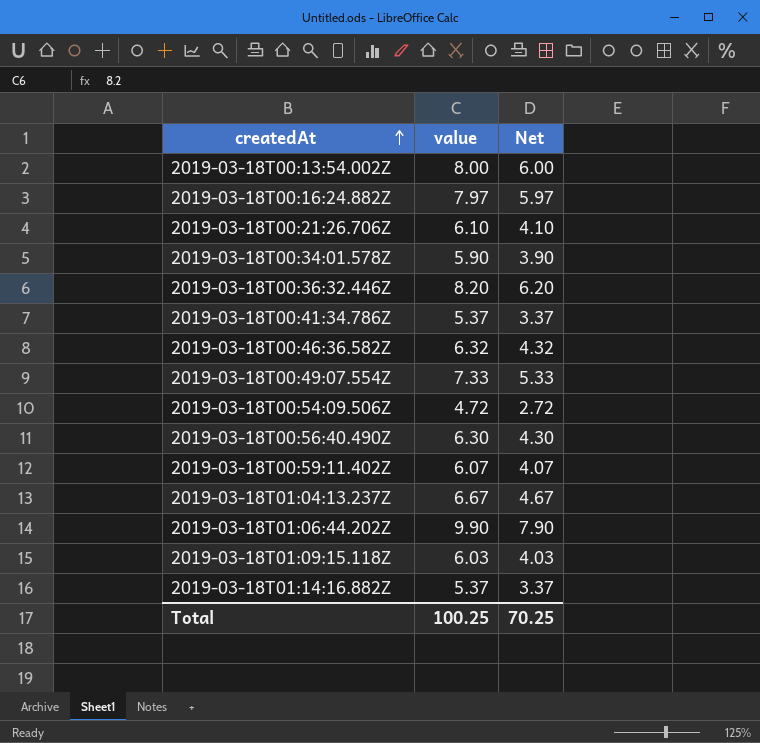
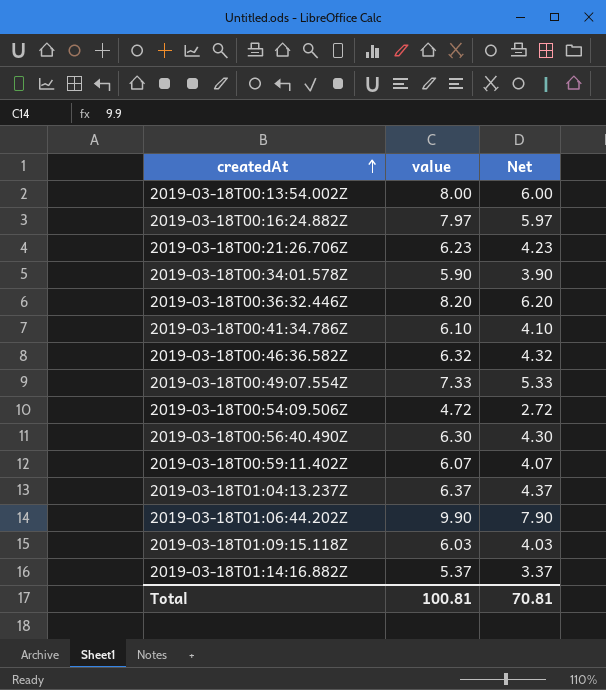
2019-03-18T00:21:26.706Z | value: 6.10 -> 6.23
2019-03-18T00:21:26.706Z | Net: 4.10 -> 4.23
2019-03-18T00:41:34.786Z | value: 5.37 -> 6.10
2019-03-18T00:41:34.786Z | Net: 3.37 -> 4.10
2019-03-18T01:04:13.237Z | value: 6.67 -> 6.37
2019-03-18T01:04:13.237Z | Net: 4.67 -> 4.37
Total | value: 100.25 -> 100.81
Total | Net: 70.25 -> 70.81

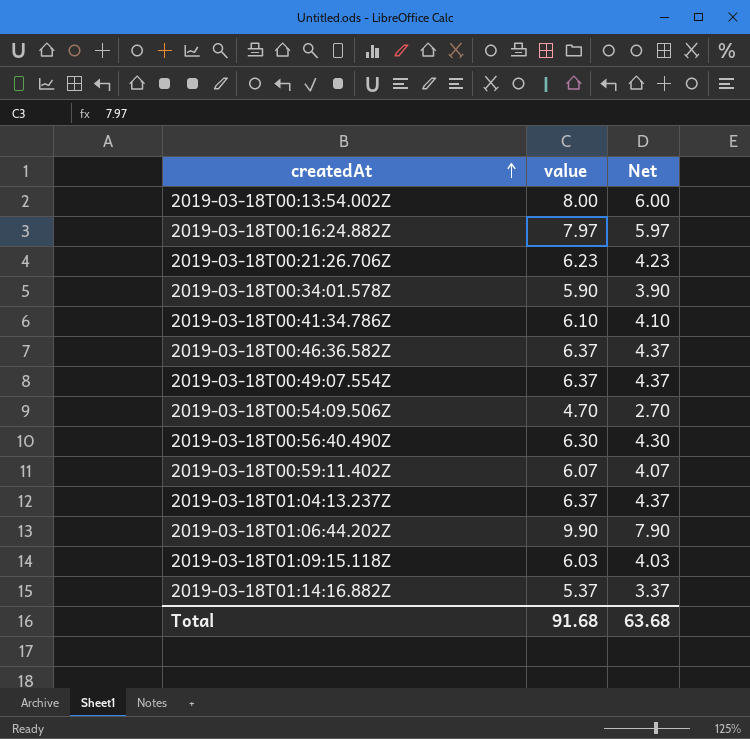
row 2019-03-18T00:36:32.446Z: 8.20 | 6.20 -> none
2019-03-18T00:46:36.582Z | value: 6.32 -> 6.37
2019-03-18T00:46:36.582Z | Net: 4.32 -> 4.37
2019-03-18T00:49:07.554Z | value: 7.33 -> 6.37
2019-03-18T00:49:07.554Z | Net: 5.33 -> 4.37
2019-03-18T00:54:09.506Z | value: 4.72 -> 4.70
2019-03-18T00:54:09.506Z | Net: 2.72 -> 2.70
Total | value: 100.81 -> 91.68
Total | Net: 70.81 -> 63.68

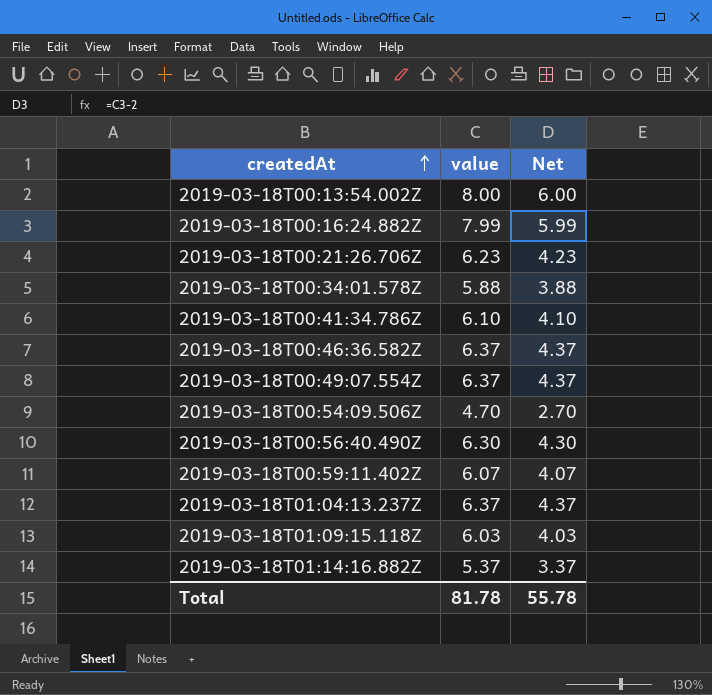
row 2019-03-18T01:06:44.202Z: 9.90 | 7.90 -> none
2019-03-18T00:16:24.882Z | value: 7.97 -> 7.99
2019-03-18T00:16:24.882Z | Net: 5.97 -> 5.99
2019-03-18T00:34:01.578Z | value: 5.90 -> 5.88
2019-03-18T00:34:01.578Z | Net: 3.90 -> 3.88
Total | value: 91.68 -> 81.78
Total | Net: 63.68 -> 55.78

